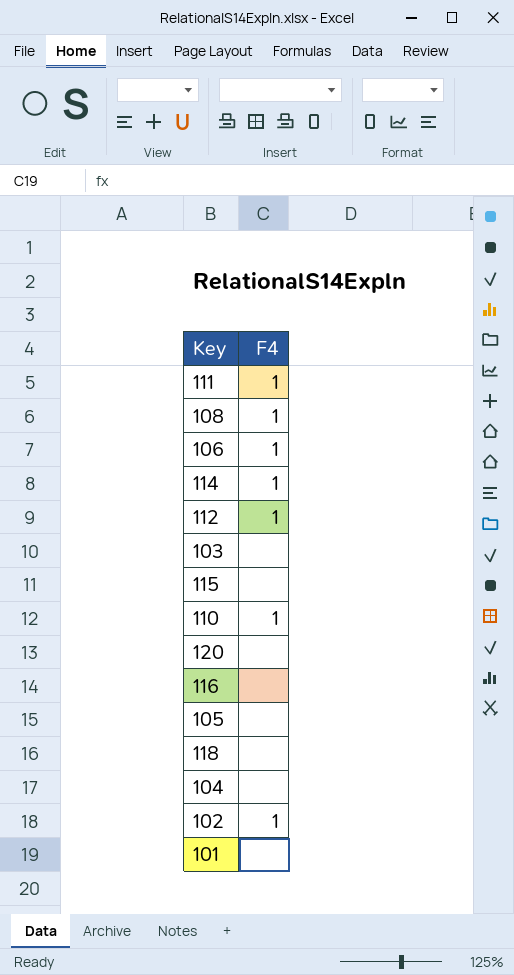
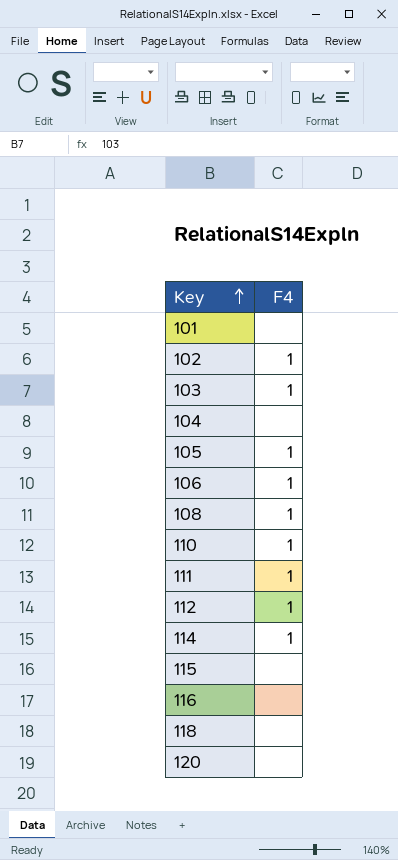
row order: none -> Key ascending
103 | F4: none -> 1
105 | F4: none -> 1

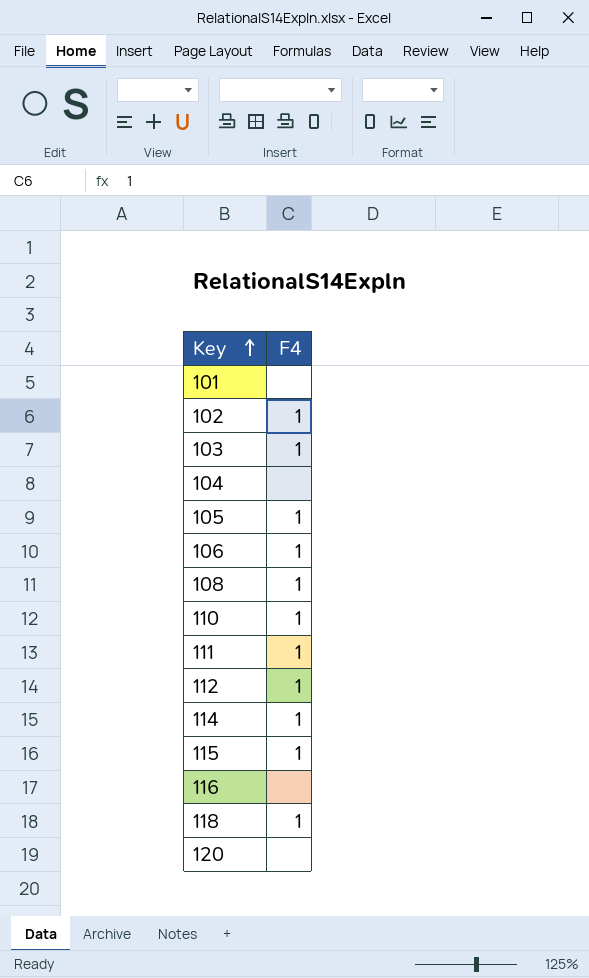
115 | F4: none -> 1
118 | F4: none -> 1

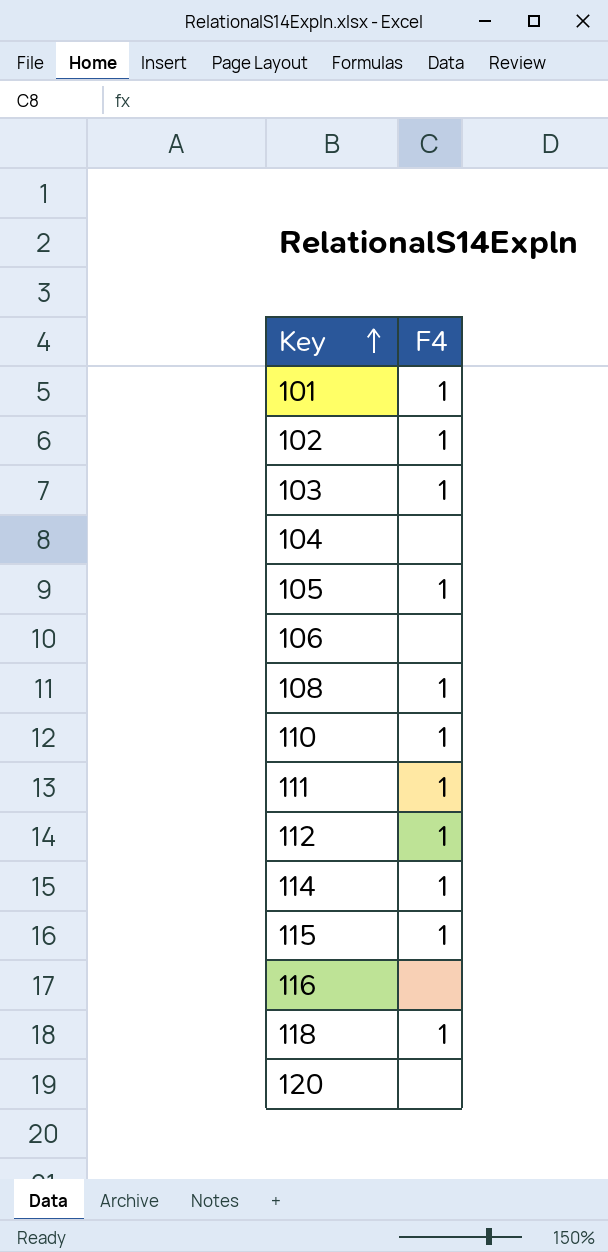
101 | F4: none -> 1
106 | F4: 1 -> none

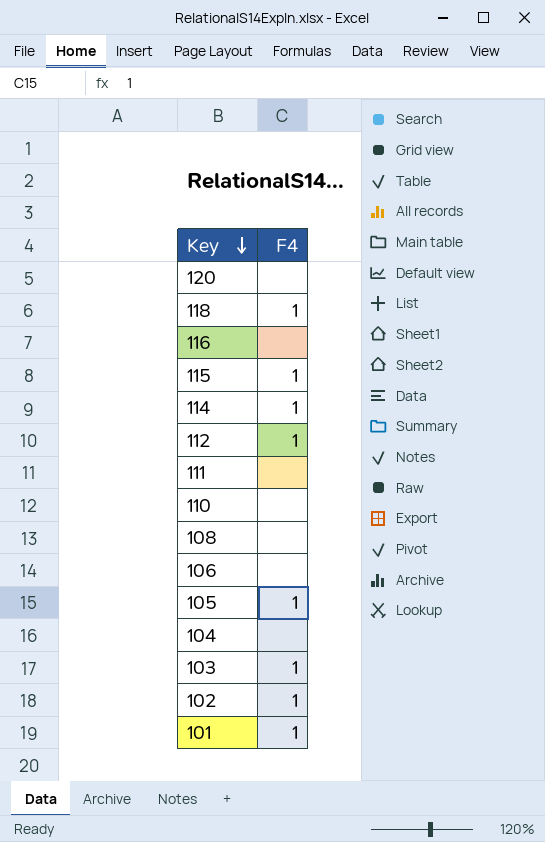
row order: Key ascending -> Key descending
111 | F4: 1 -> none
110 | F4: 1 -> none
108 | F4: 1 -> none

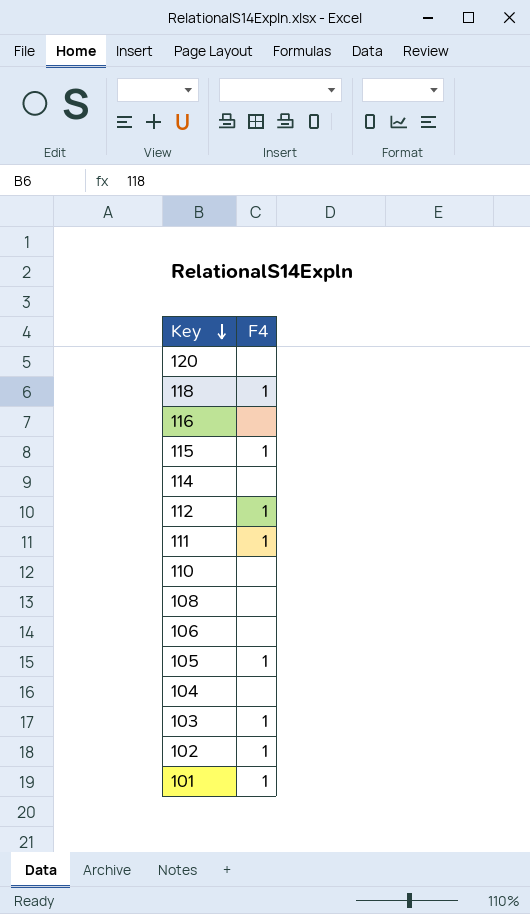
114 | F4: 1 -> none
111 | F4: none -> 1

